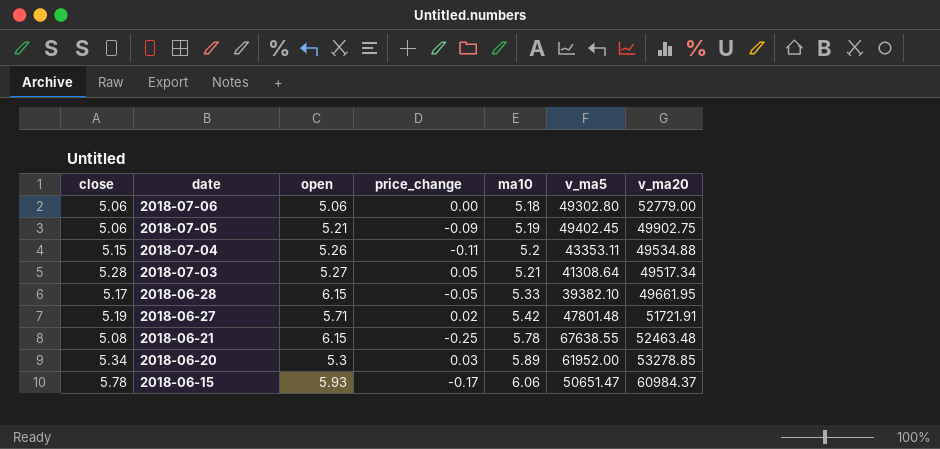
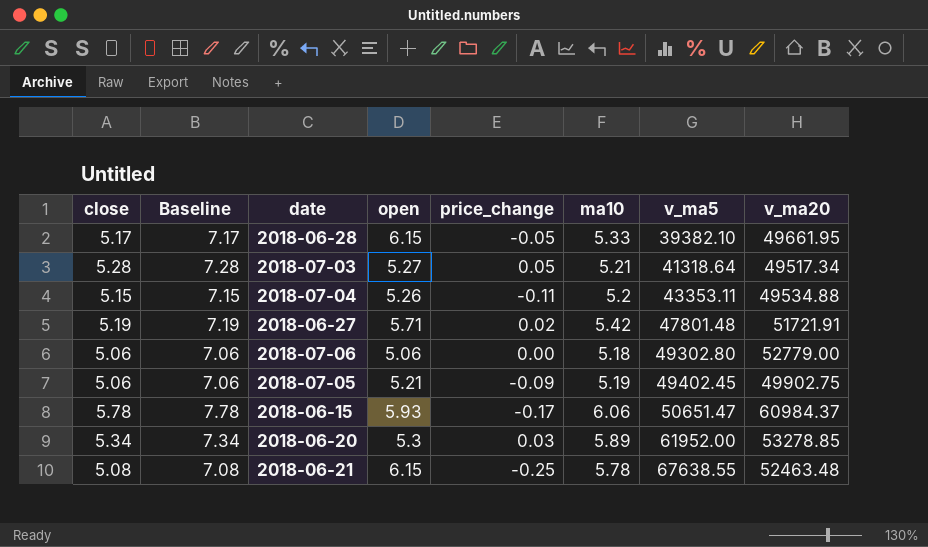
row order: date descending -> v_ma5 ascending
column Baseline | formula: none -> [close] + 2
2018-07-03 | v_ma5: 41308.64 -> 41318.64

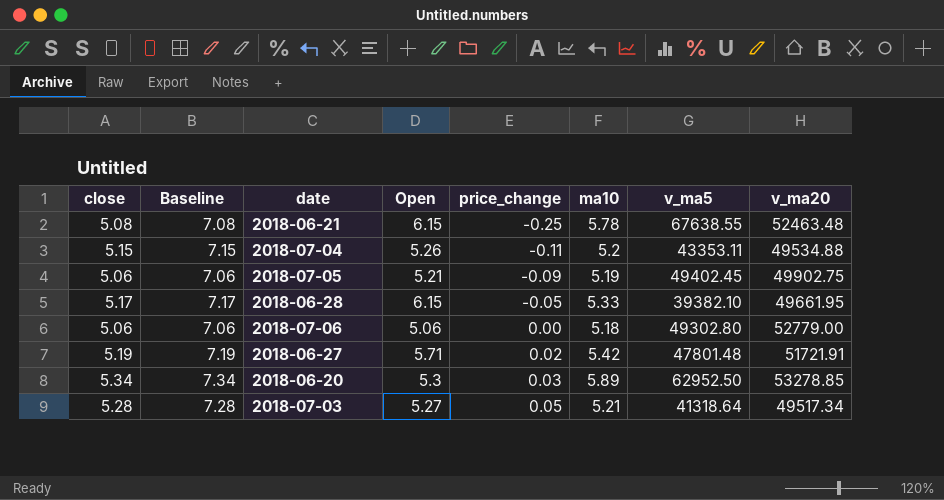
row order: v_ma5 ascending -> price_change ascending
column name: open -> Open
row 2018-06-15: 5.78 | 7.78 | 5.93 | -0.17 | 6.06 | 50651.47 | 60984.37 -> none
2018-06-20 | v_ma5: 61952.00 -> 62952.50

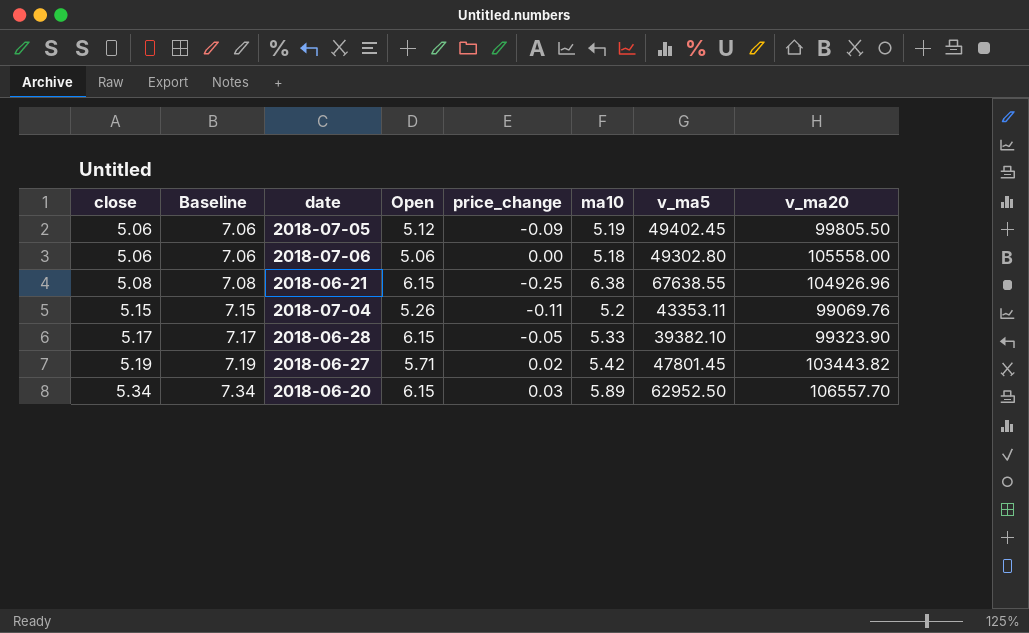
row order: price_change ascending -> close ascending
row 2018-07-03: 5.28 | 7.28 | 5.27 | 0.05 | 5.21 | 41318.64 | 49517.34 -> none
2018-07-05 | Open: 5.21 -> 5.12
2018-07-05 | v_ma20: 49902.75 -> 99805.50
2018-07-06 | v_ma20: 52779.00 -> 105558.00
2018-06-21 | ma10: 5.78 -> 6.38
2018-06-21 | v_ma20: 52463.48 -> 104926.96
2018-07-04 | v_ma20: 49534.88 -> 99069.76
2018-06-28 | v_ma20: 49661.95 -> 99323.90
2018-06-27 | v_ma5: 47801.48 -> 47801.45
2018-06-27 | v_ma20: 51721.91 -> 103443.82
2018-06-20 | Open: 5.3 -> 6.15
2018-06-20 | v_ma20: 53278.85 -> 106557.70

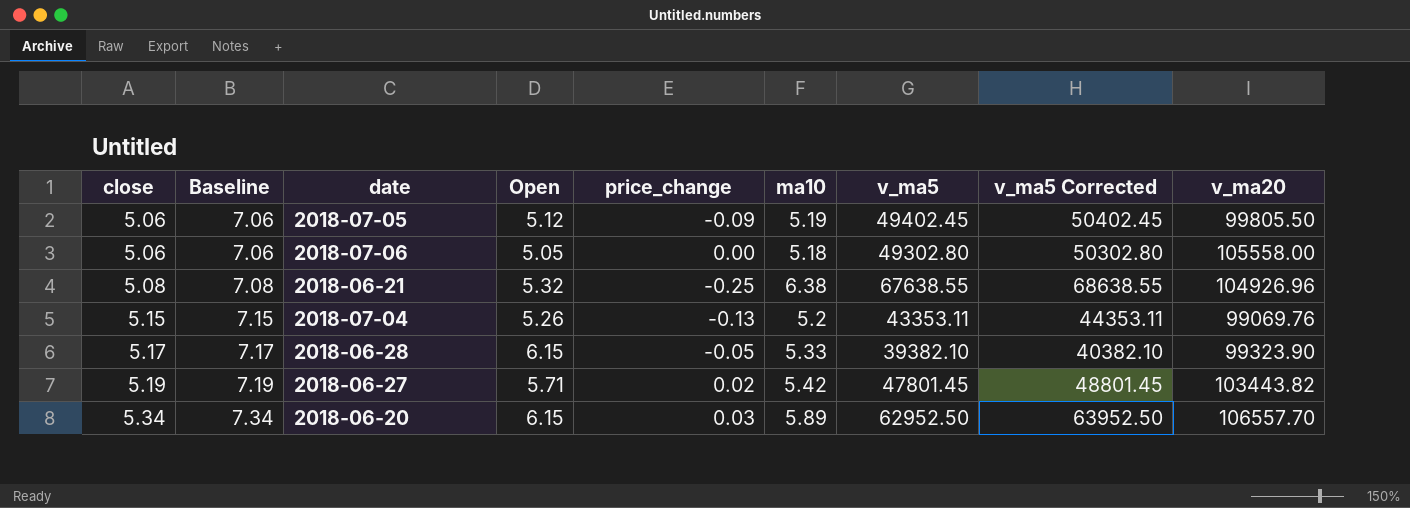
column v_ma5 Corrected | formula: none -> [v_ma5] + 1000
2018-07-06 | Open: 5.06 -> 5.05
2018-06-21 | Open: 6.15 -> 5.32
2018-07-04 | price_change: -0.11 -> -0.13

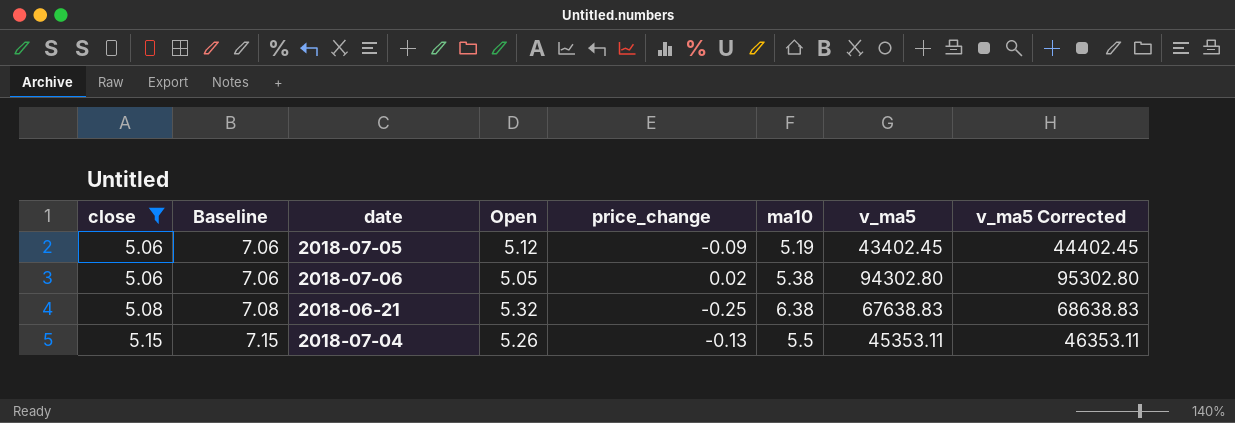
filter: none -> close <= 5.15
column v_ma20 | position: 9 -> none
2018-07-05 | v_ma5: 49402.45 -> 43402.45
2018-07-05 | v_ma5 Corrected: 50402.45 -> 44402.45
2018-07-06 | price_change: 0.00 -> 0.02
2018-07-06 | ma10: 5.18 -> 5.38
2018-07-06 | v_ma5: 49302.80 -> 94302.80
2018-07-06 | v_ma5 Corrected: 50302.80 -> 95302.80
2018-06-21 | v_ma5: 67638.55 -> 67638.83
2018-06-21 | v_ma5 Corrected: 68638.55 -> 68638.83
2018-07-04 | ma10: 5.2 -> 5.5
2018-07-04 | v_ma5: 43353.11 -> 45353.11
2018-07-04 | v_ma5 Corrected: 44353.11 -> 46353.11

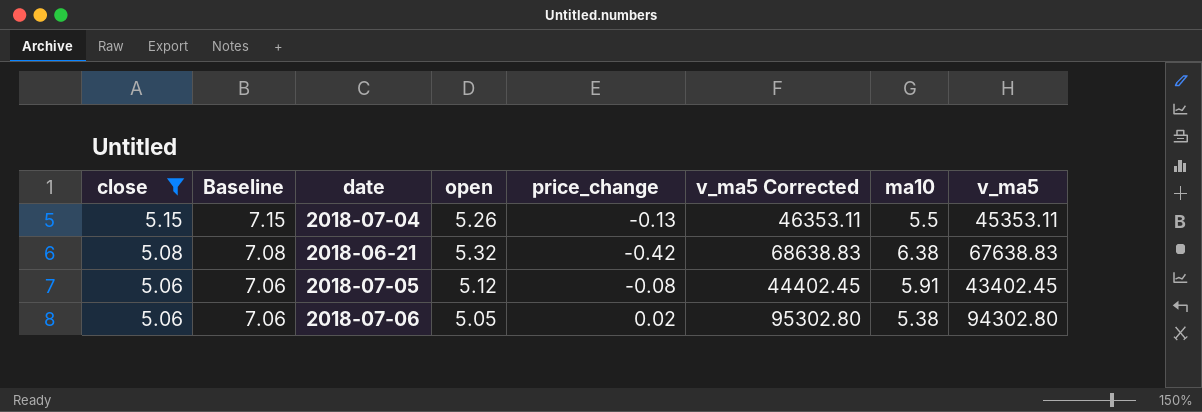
row order: close ascending -> close descending
column name: Open -> open
column v_ma5 Corrected | position: 8 -> 6
2018-06-21 | price_change: -0.25 -> -0.42
2018-07-05 | price_change: -0.09 -> -0.08
2018-07-05 | ma10: 5.19 -> 5.91

